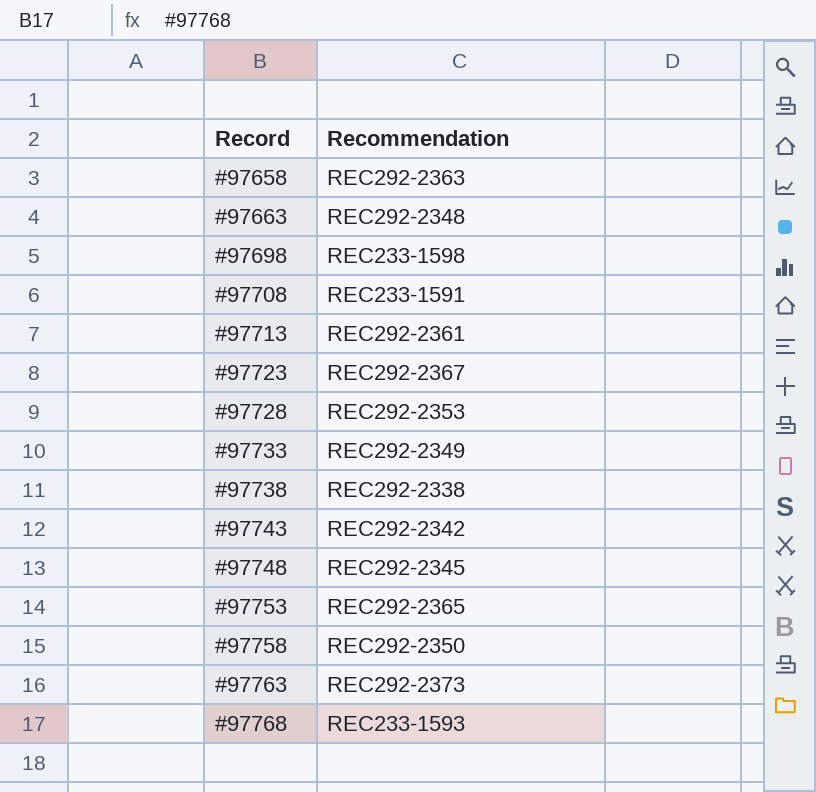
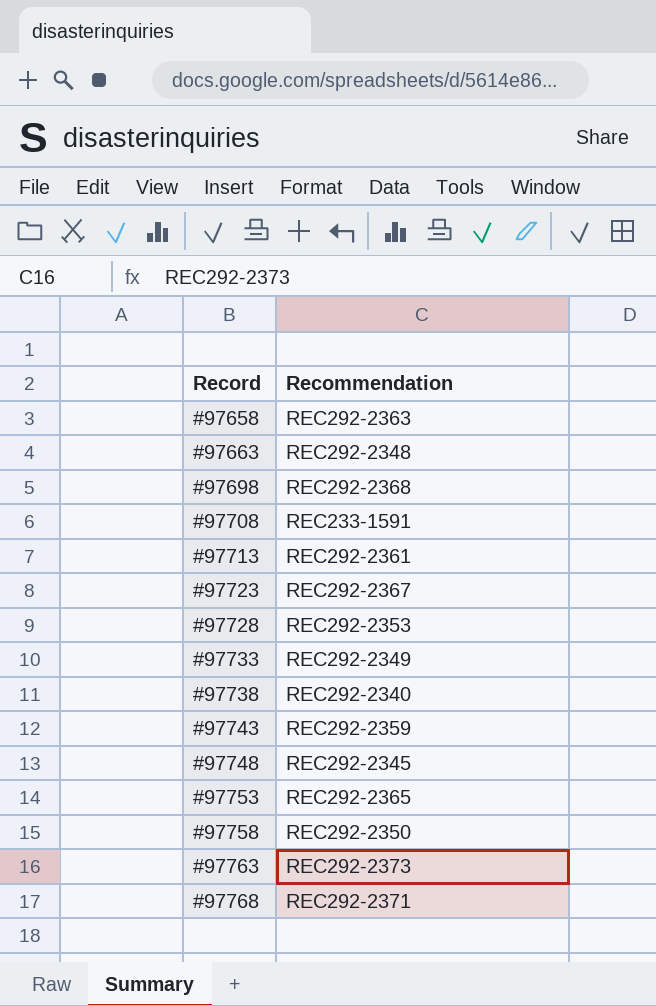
#97698 | Recommendation: REC233-1598 -> REC292-2368
#97738 | Recommendation: REC292-2338 -> REC292-2340
#97743 | Recommendation: REC292-2342 -> REC292-2359
#97768 | Recommendation: REC233-1593 -> REC292-2371

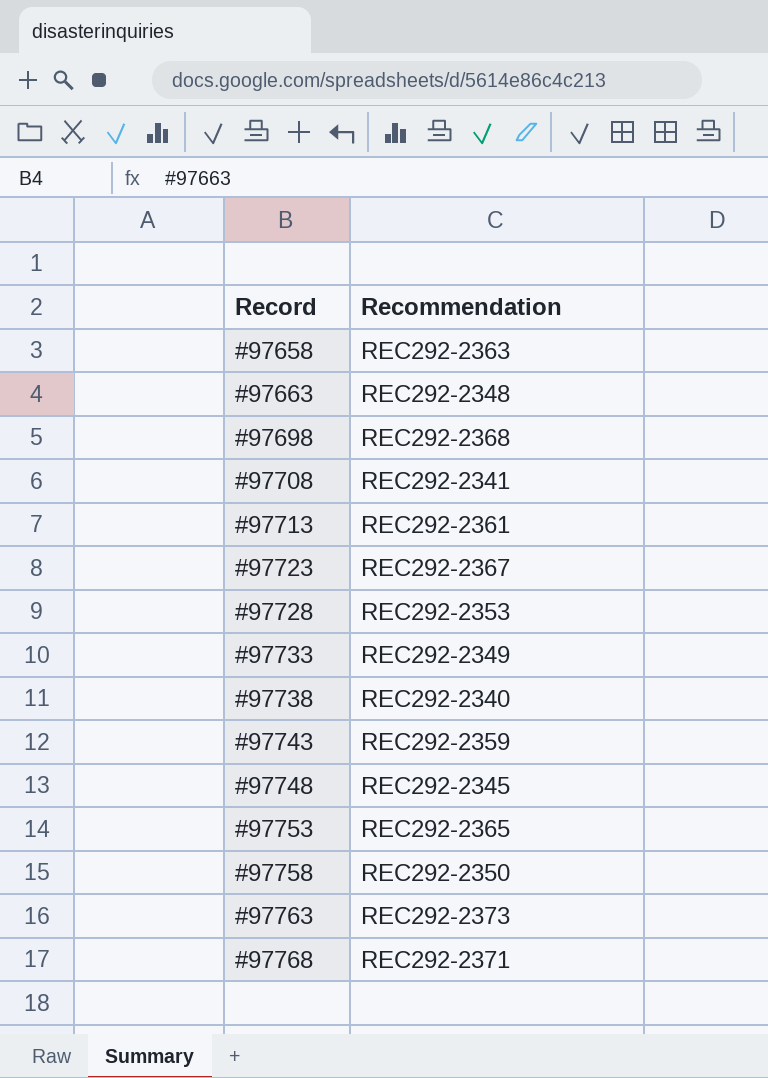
#97708 | Recommendation: REC233-1591 -> REC292-2341

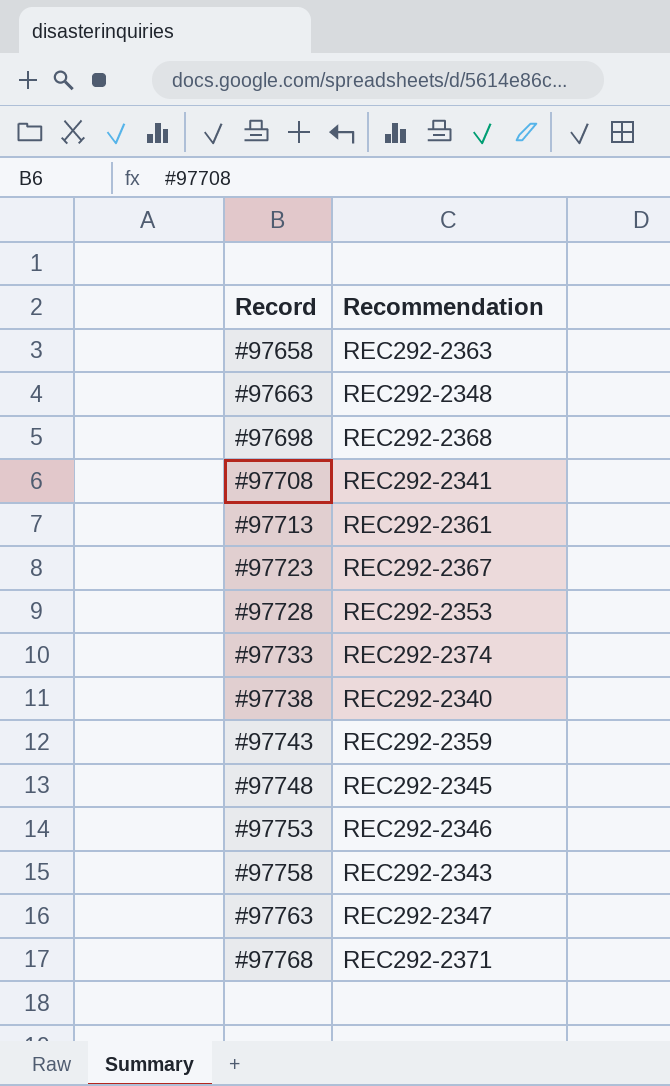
#97733 | Recommendation: REC292-2349 -> REC292-2374
#97753 | Recommendation: REC292-2365 -> REC292-2346
#97758 | Recommendation: REC292-2350 -> REC292-2343
#97763 | Recommendation: REC292-2373 -> REC292-2347

